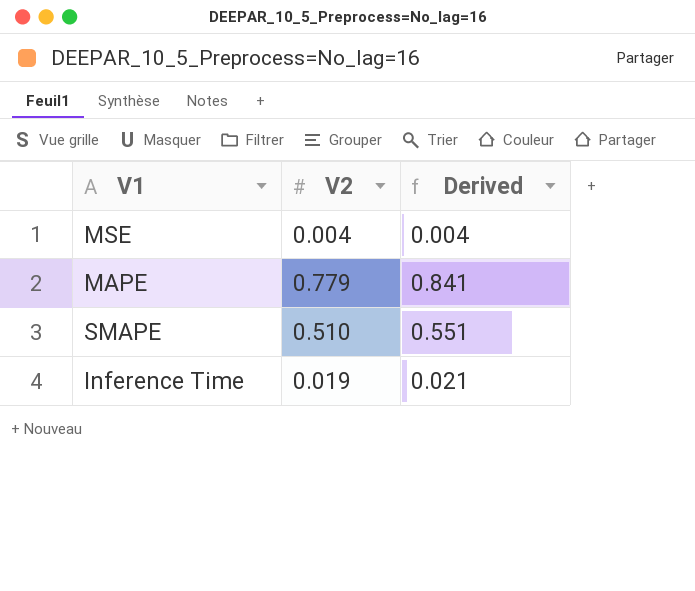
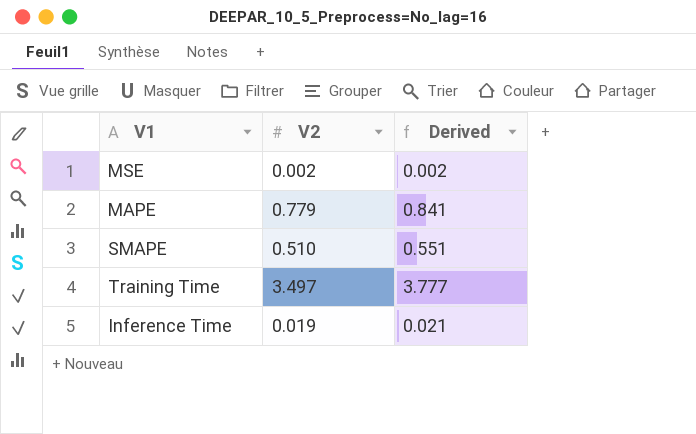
MSE | V2: 0.004 -> 0.002
MSE | Derived: 0.004 -> 0.002
row Training Time: none -> 3.497 | 3.777

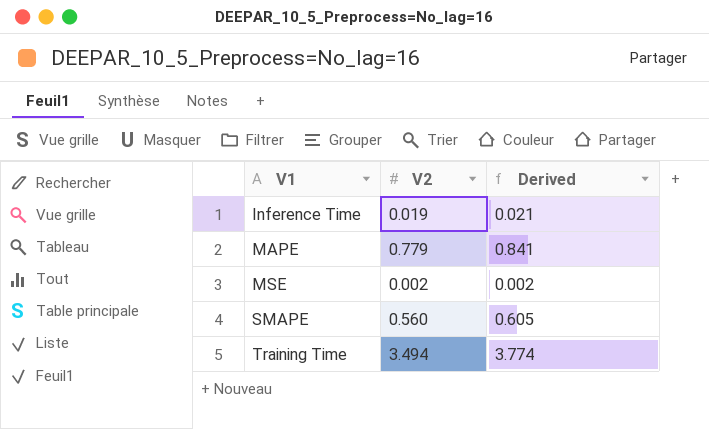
row order: none -> V1 ascending
SMAPE | V2: 0.510 -> 0.560
SMAPE | Derived: 0.551 -> 0.605
Training Time | V2: 3.497 -> 3.494
Training Time | Derived: 3.777 -> 3.774

